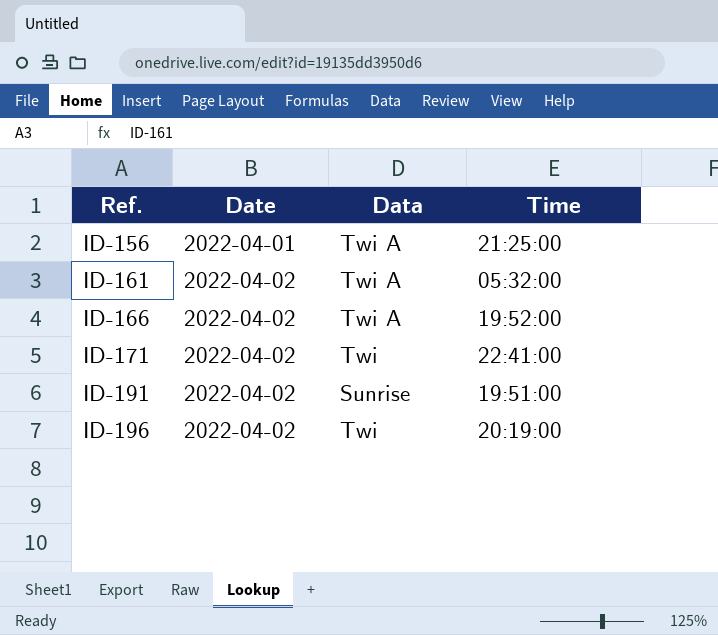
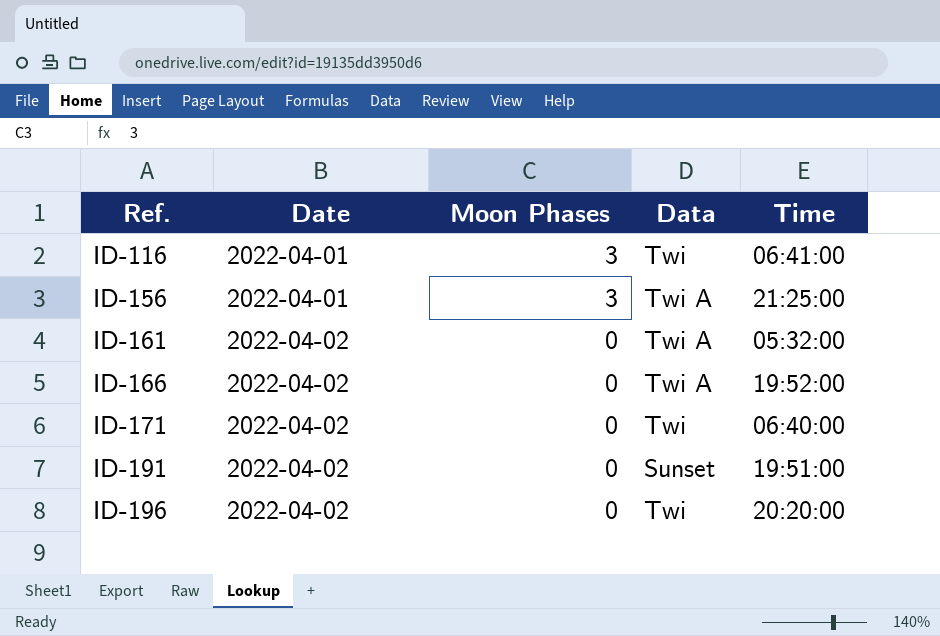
column Moon Phases | position: none -> 3
row ID-116: none -> 2022-04-01 | 3 | Twi | 06:41:00
ID-171 | Time: 22:41:00 -> 06:40:00
ID-191 | Data: Sunrise -> Sunset
ID-196 | Time: 20:19:00 -> 20:20:00

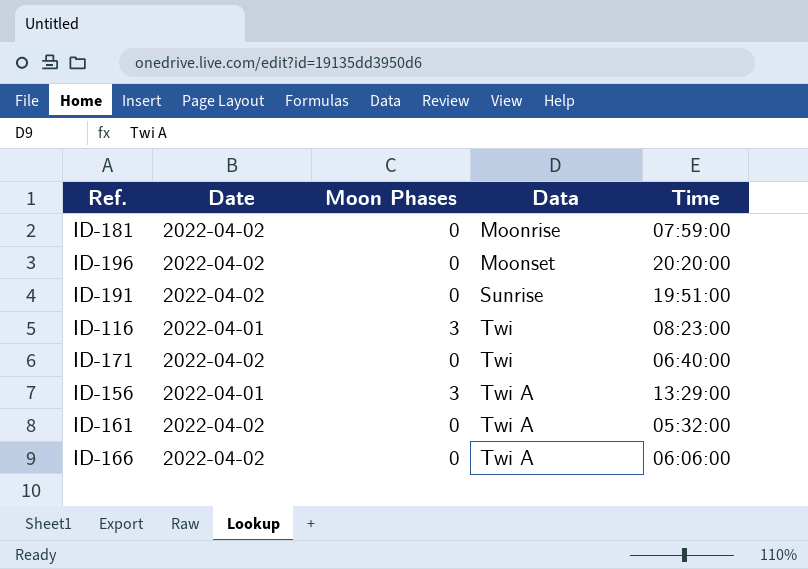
row order: Ref. ascending -> Data ascending
row ID-181: none -> 2022-04-02 | 0 | Moonrise | 07:59:00
ID-196 | Data: Twi -> Moonset
ID-191 | Data: Sunset -> Sunrise
ID-116 | Time: 06:41:00 -> 08:23:00
ID-156 | Time: 21:25:00 -> 13:29:00
ID-166 | Time: 19:52:00 -> 06:06:00

